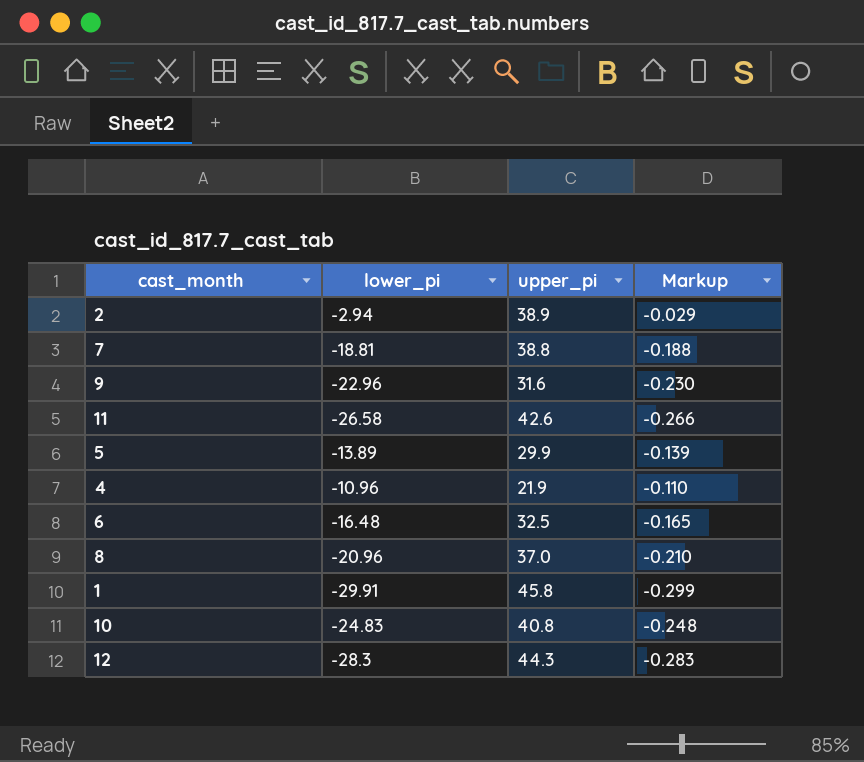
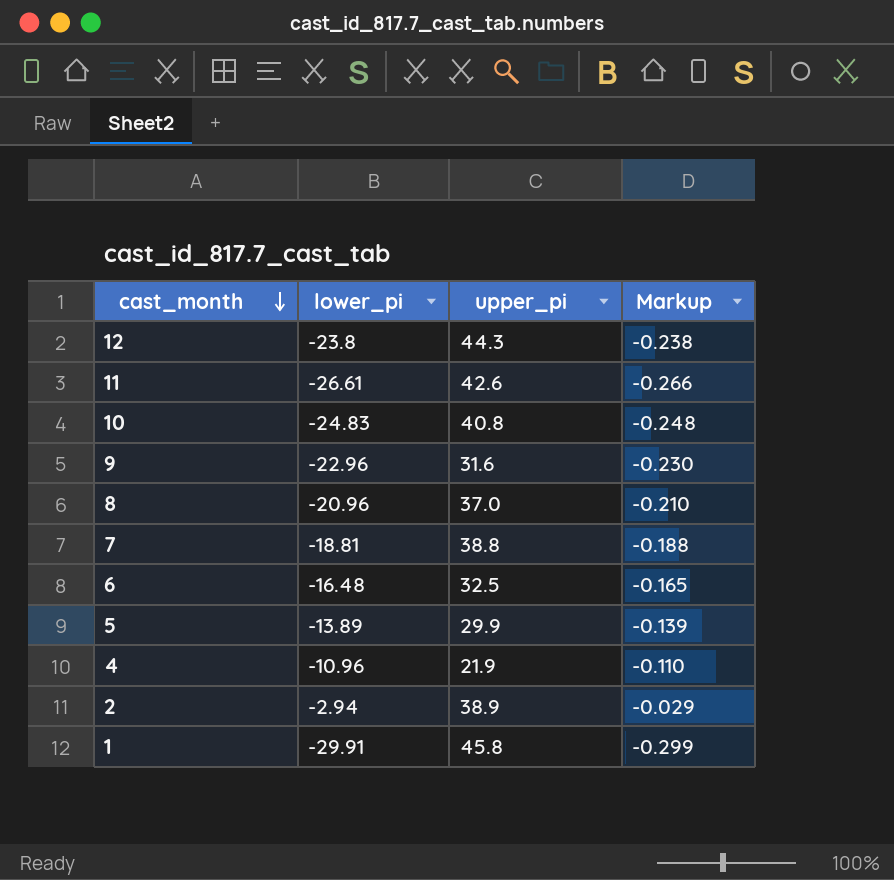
row order: none -> cast_month descending
12 | lower_pi: -28.3 -> -23.8
12 | Markup: -0.283 -> -0.238
11 | lower_pi: -26.58 -> -26.61

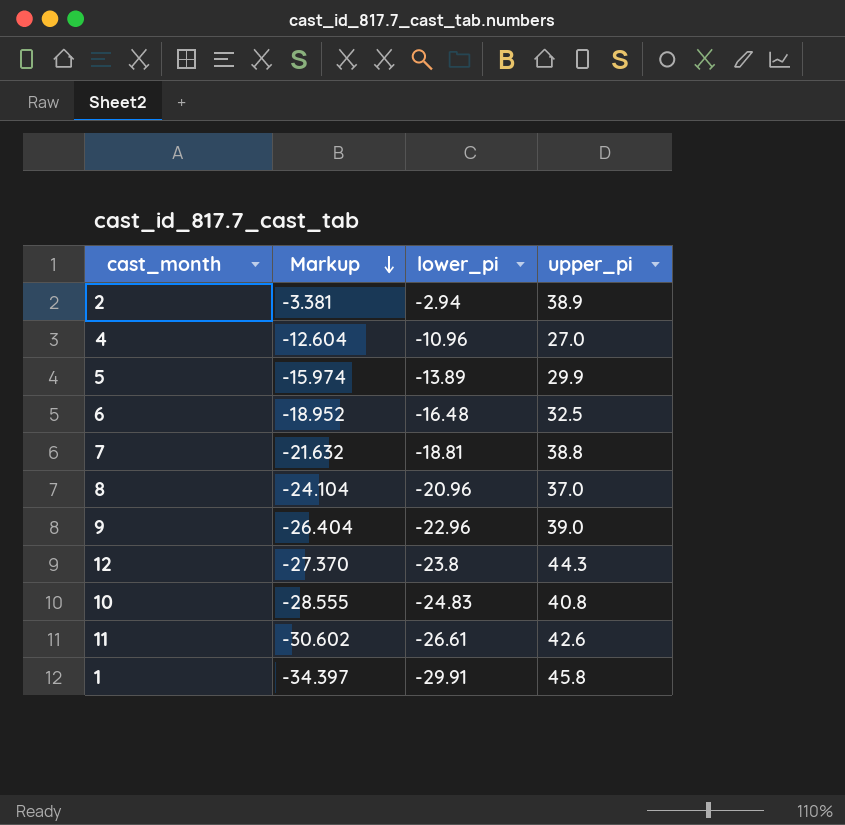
row order: cast_month descending -> Markup descending
column Markup | formula: [lower_pi] * 0.01 -> [lower_pi] * 1.15
column Markup | position: 4 -> 2
4 | upper_pi: 21.9 -> 27.0
9 | upper_pi: 31.6 -> 39.0

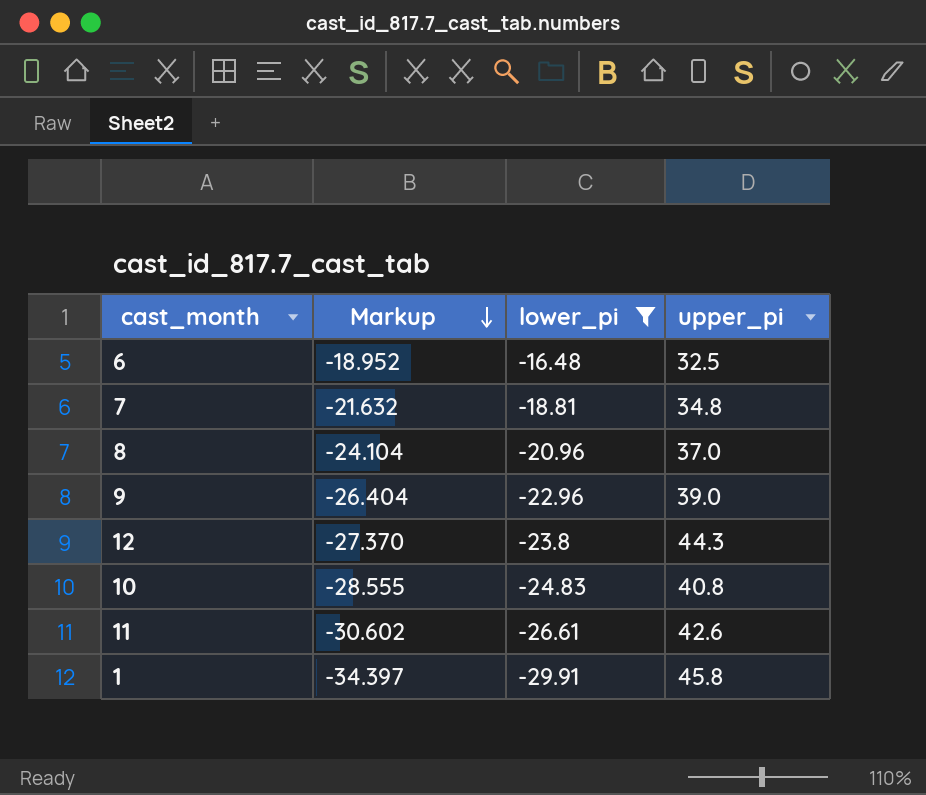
filter: none -> lower_pi <= -16.48
7 | upper_pi: 38.8 -> 34.8

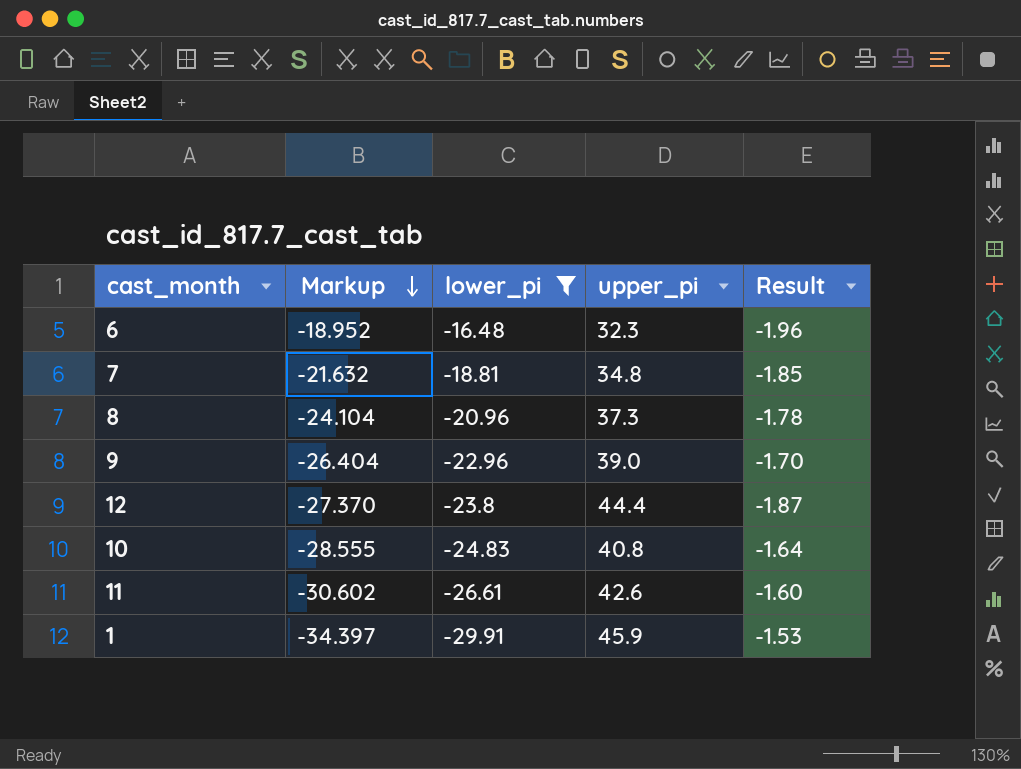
column Result | formula: none -> [upper_pi] / [lower_pi]
6 | upper_pi: 32.5 -> 32.3
8 | upper_pi: 37.0 -> 37.3
12 | upper_pi: 44.3 -> 44.4
1 | upper_pi: 45.8 -> 45.9

